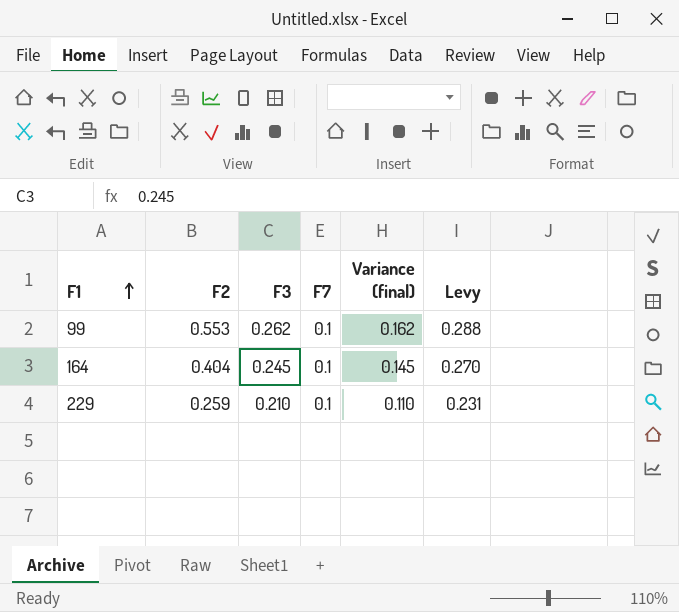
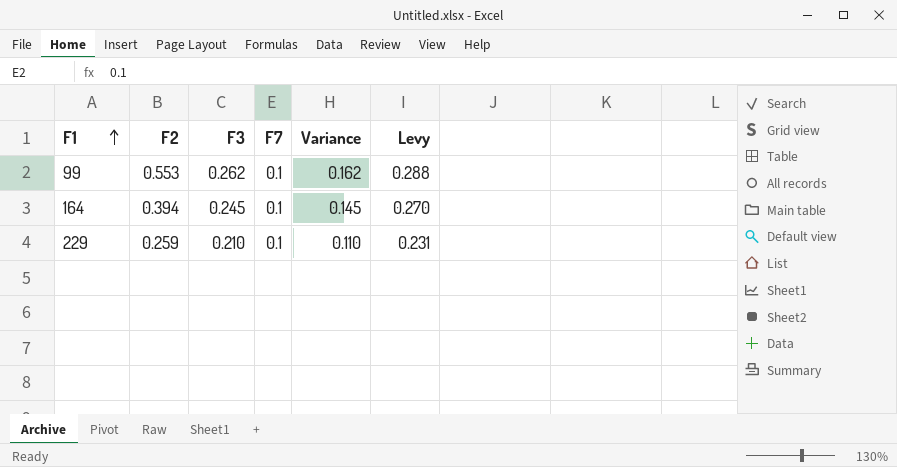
column name: Variance (final) -> Variance
164 | F2: 0.404 -> 0.394

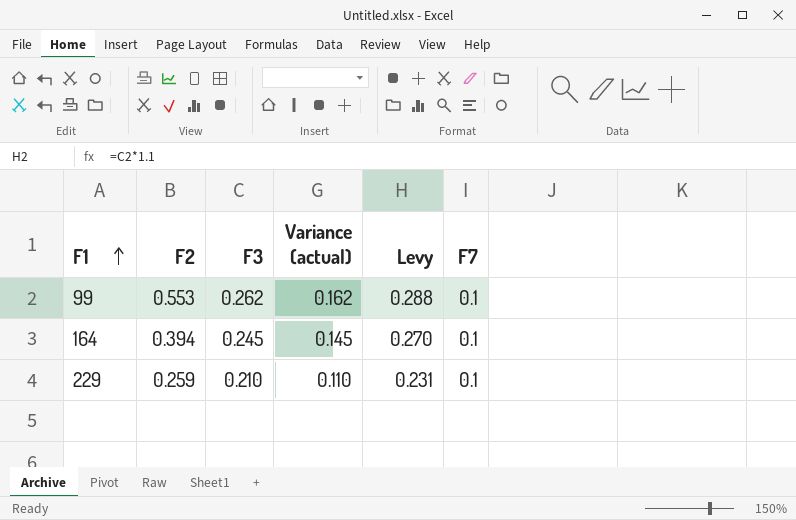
column name: Variance -> Variance (actual)
column F7 | position: 4 -> 6

